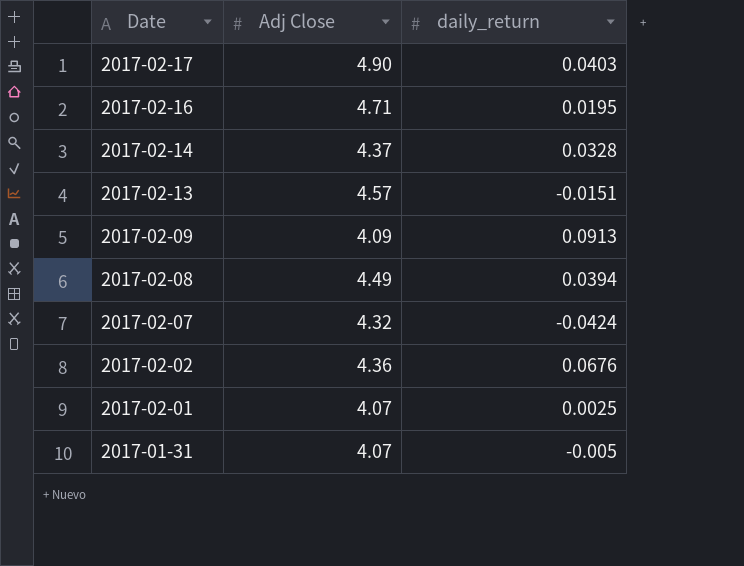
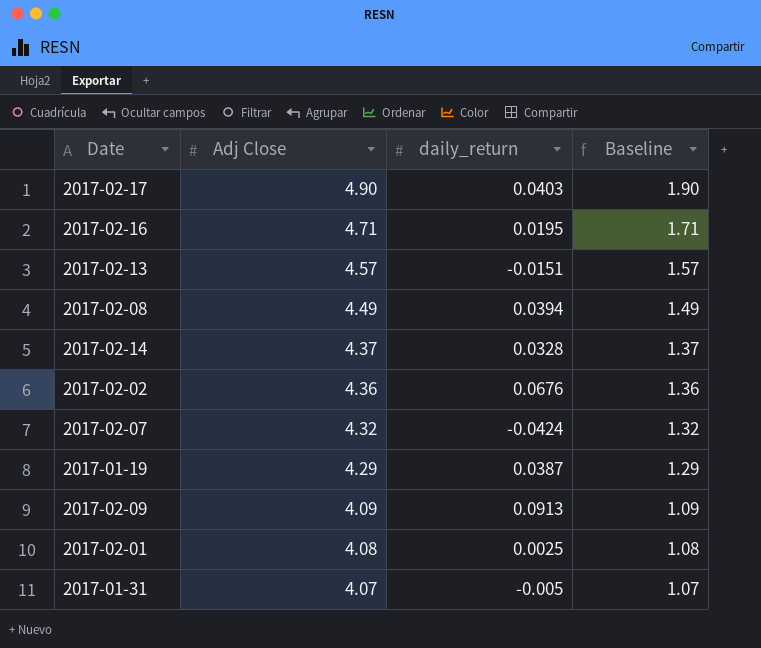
row order: Date descending -> Adj Close descending
column Baseline | formula: none -> [Adj Close] - 3
row 2017-01-19: none -> 4.29 | 0.0387 | 1.29
2017-02-01 | Adj Close: 4.07 -> 4.08

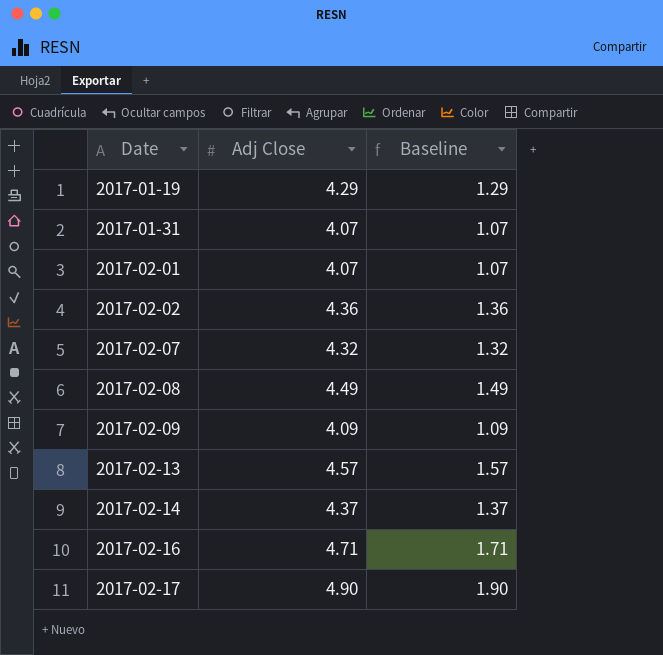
row order: Adj Close descending -> Date ascending
column daily_return | position: 3 -> none
2017-02-01 | Adj Close: 4.08 -> 4.07
2017-02-01 | Baseline: 1.08 -> 1.07

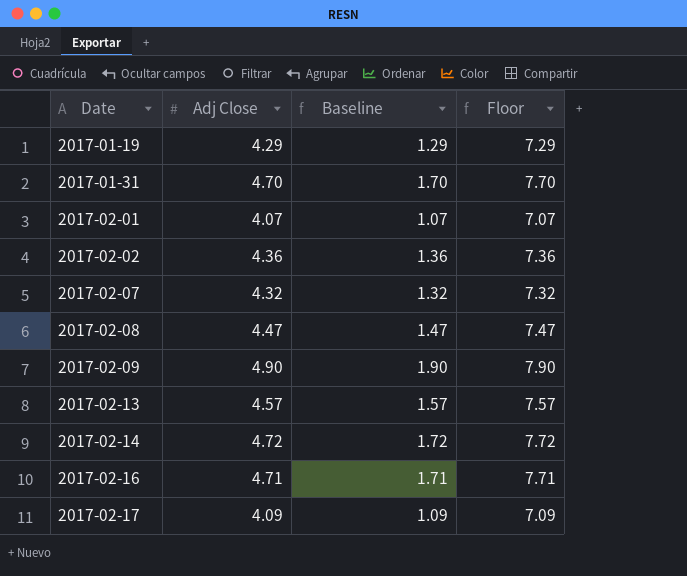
column Floor | formula: none -> [Adj Close] + 3
2017-01-31 | Adj Close: 4.07 -> 4.70
2017-01-31 | Baseline: 1.07 -> 1.70
2017-02-08 | Adj Close: 4.49 -> 4.47
2017-02-08 | Baseline: 1.49 -> 1.47
2017-02-09 | Adj Close: 4.09 -> 4.90
2017-02-09 | Baseline: 1.09 -> 1.90
2017-02-14 | Adj Close: 4.37 -> 4.72
2017-02-14 | Baseline: 1.37 -> 1.72
2017-02-17 | Adj Close: 4.90 -> 4.09
2017-02-17 | Baseline: 1.90 -> 1.09

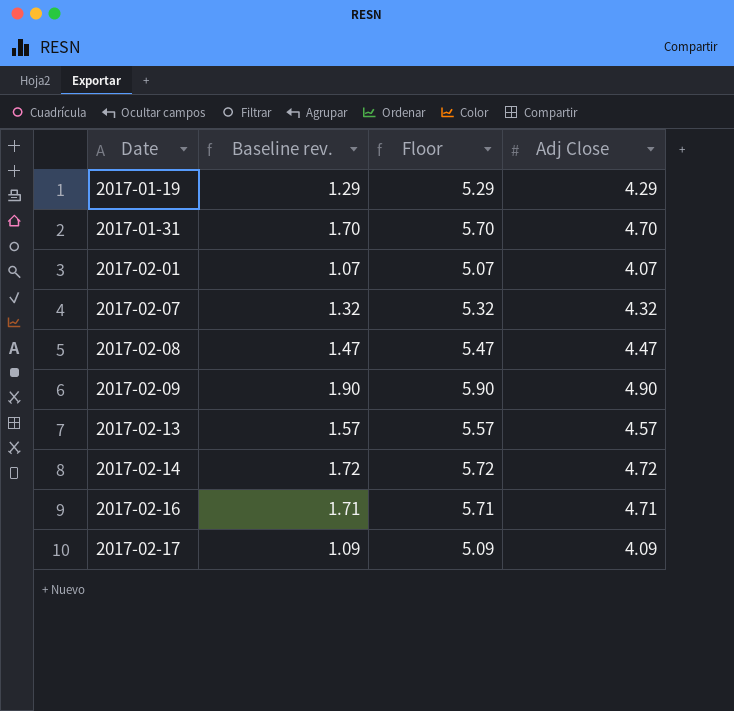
column name: Baseline -> Baseline rev.
column Floor | formula: [Adj Close] + 3 -> [Adj Close] + 1
column Adj Close | position: 2 -> 4
row 2017-02-02: 4.36 | 1.36 | 7.36 -> none

